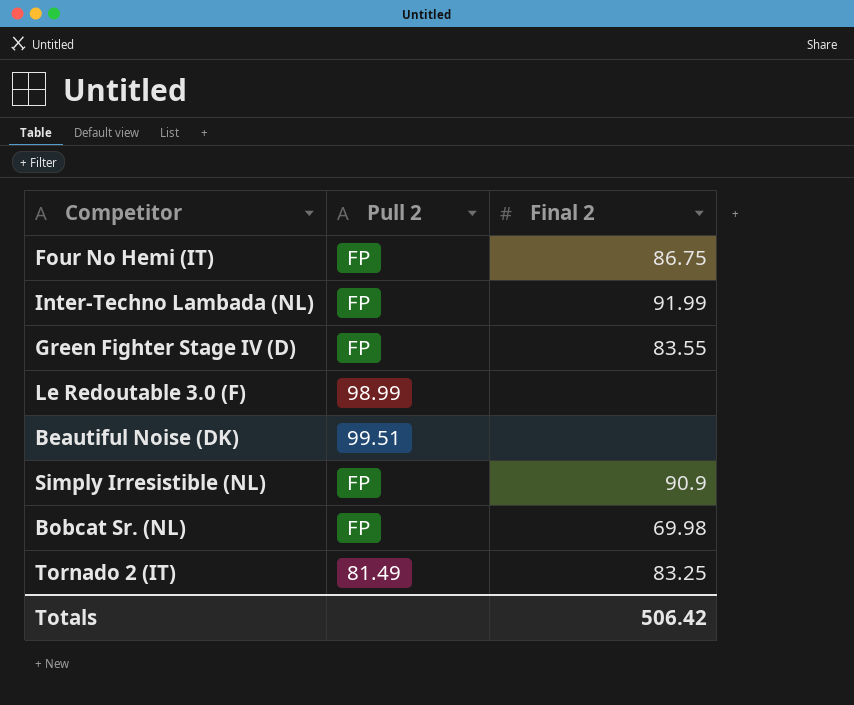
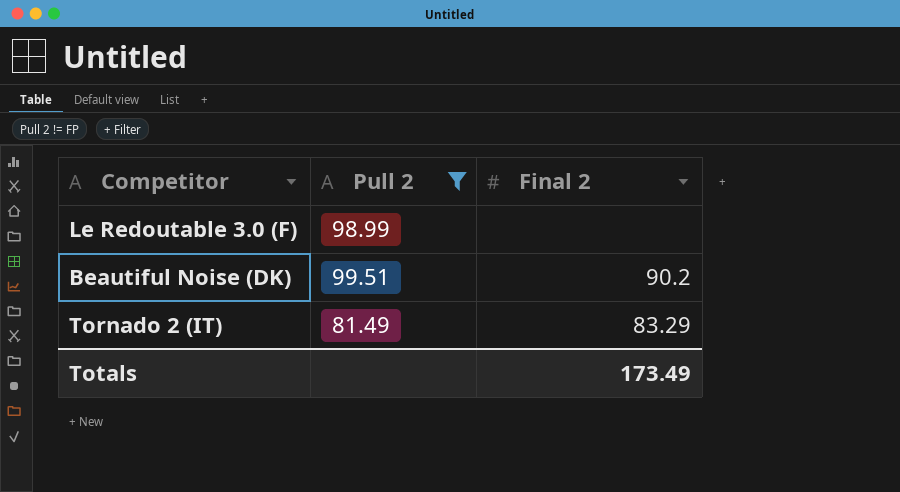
filter: none -> Pull 2 != FP
Beautiful Noise (DK) | Final 2: none -> 90.2
Tornado 2 (IT) | Final 2: 83.25 -> 83.29
Totals | Final 2: 506.42 -> 173.49

